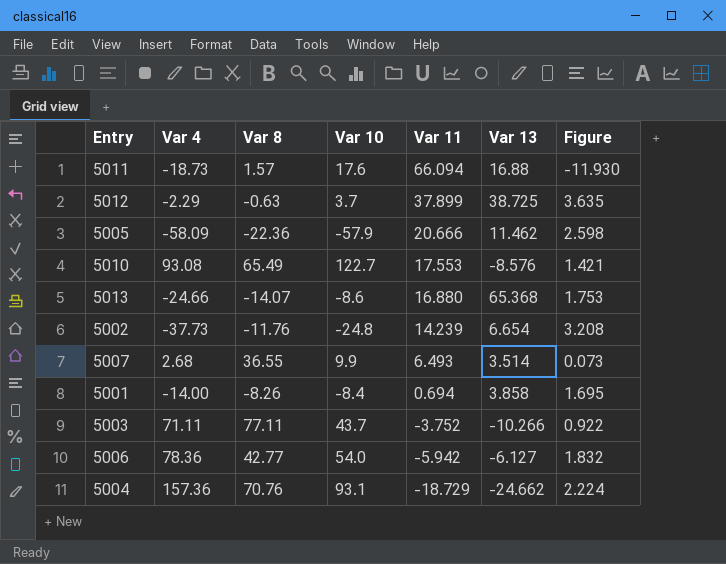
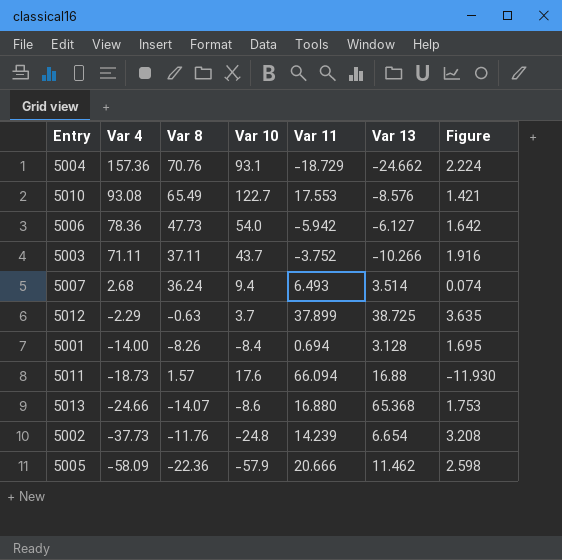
row order: Var 11 descending -> Var 4 descending
5006 | Var 8: 42.77 -> 47.73
5006 | Figure: 1.832 -> 1.642
5003 | Var 8: 77.11 -> 37.11
5003 | Figure: 0.922 -> 1.916
5007 | Var 8: 36.55 -> 36.24
5007 | Var 10: 9.9 -> 9.4
5007 | Figure: 0.073 -> 0.074
5001 | Var 13: 3.858 -> 3.128

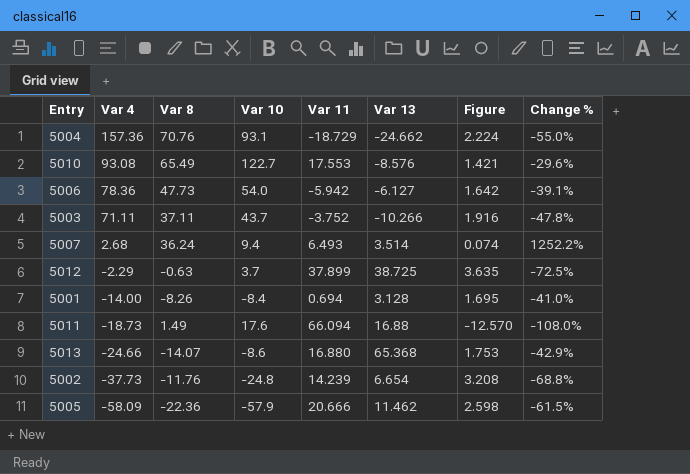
column Change % | formula: none -> ([Var 8] - [Var 4]) / [Var 4]
5011 | Var 8: 1.57 -> 1.49
5011 | Figure: -11.930 -> -12.570

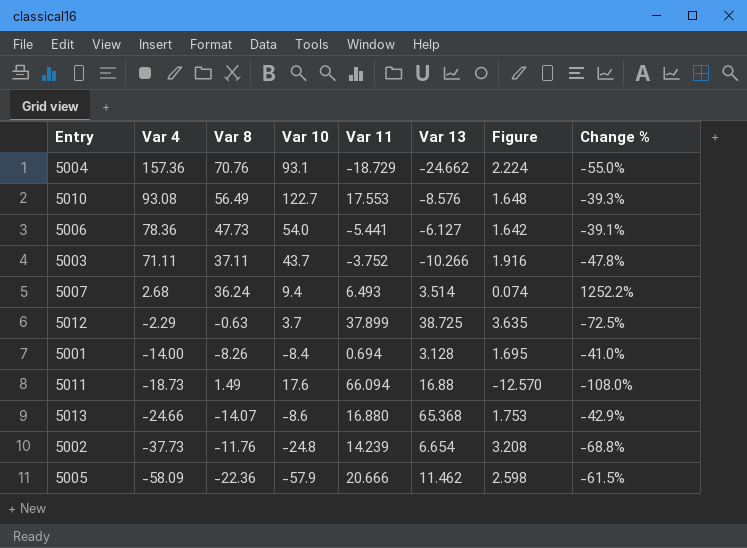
5010 | Var 8: 65.49 -> 56.49
5010 | Figure: 1.421 -> 1.648
5010 | Change %: -29.6% -> -39.3%
5006 | Var 11: -5.942 -> -5.441

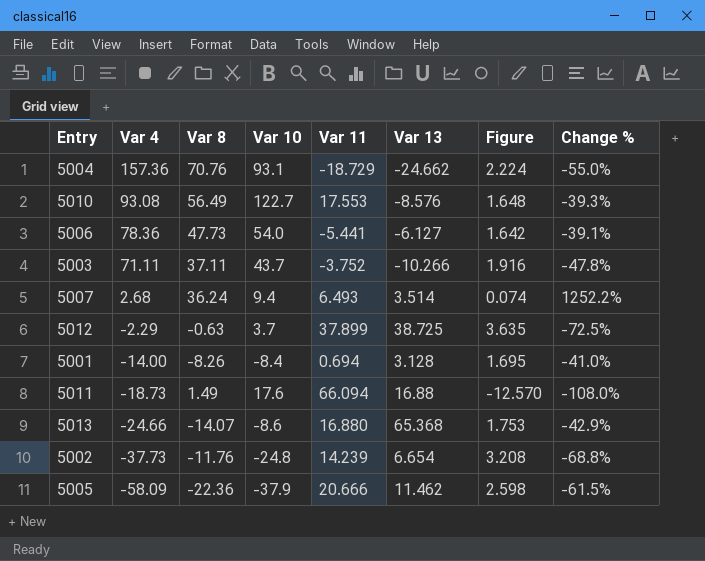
5005 | Var 10: -57.9 -> -37.9

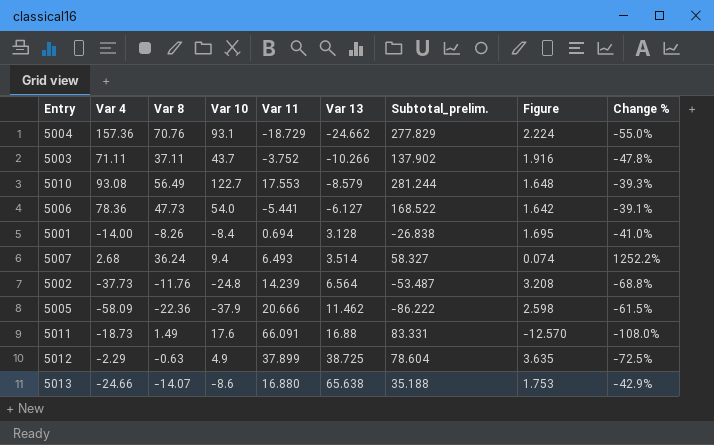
row order: Var 4 descending -> Var 13 ascending
column Subtotal_prelim. | formula: none -> [Var 4] + [Var 8] + [Var 10] + [Var 11] + [Var 13]
5010 | Var 13: -8.576 -> -8.579
5002 | Var 13: 6.654 -> 6.564
5011 | Var 11: 66.094 -> 66.091
5012 | Var 10: 3.7 -> 4.9
5013 | Var 13: 65.368 -> 65.638

